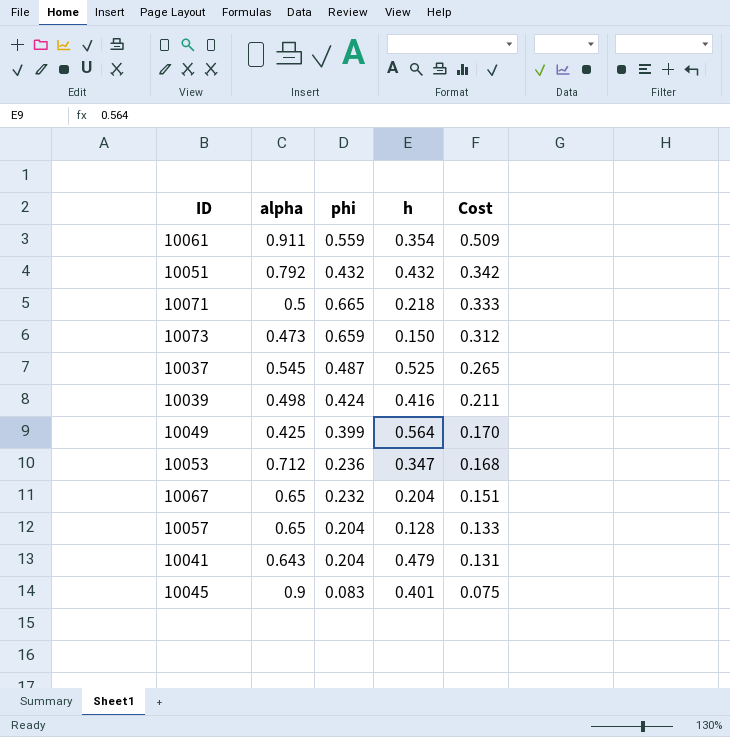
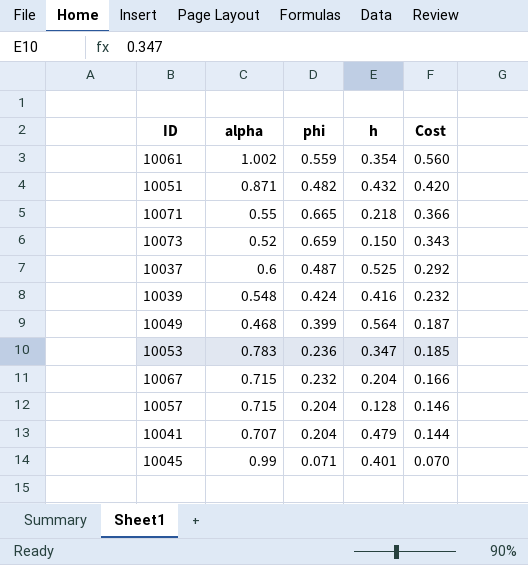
10061 | alpha: 0.911 -> 1.002
10061 | Cost: 0.509 -> 0.560
10051 | alpha: 0.792 -> 0.871
10051 | phi: 0.432 -> 0.482
10051 | Cost: 0.342 -> 0.420
10071 | alpha: 0.5 -> 0.55
10071 | Cost: 0.333 -> 0.366
10073 | alpha: 0.473 -> 0.52
10073 | Cost: 0.312 -> 0.343
10037 | alpha: 0.545 -> 0.6
10037 | Cost: 0.265 -> 0.292
10039 | alpha: 0.498 -> 0.548
10039 | Cost: 0.211 -> 0.232
10049 | alpha: 0.425 -> 0.468
10049 | Cost: 0.170 -> 0.187
10053 | alpha: 0.712 -> 0.783
10053 | Cost: 0.168 -> 0.185
10067 | alpha: 0.65 -> 0.715
10067 | Cost: 0.151 -> 0.166
10057 | alpha: 0.65 -> 0.715
10057 | Cost: 0.133 -> 0.146
10041 | alpha: 0.643 -> 0.707
10041 | Cost: 0.131 -> 0.144
10045 | alpha: 0.9 -> 0.99
10045 | phi: 0.083 -> 0.071
10045 | Cost: 0.075 -> 0.070

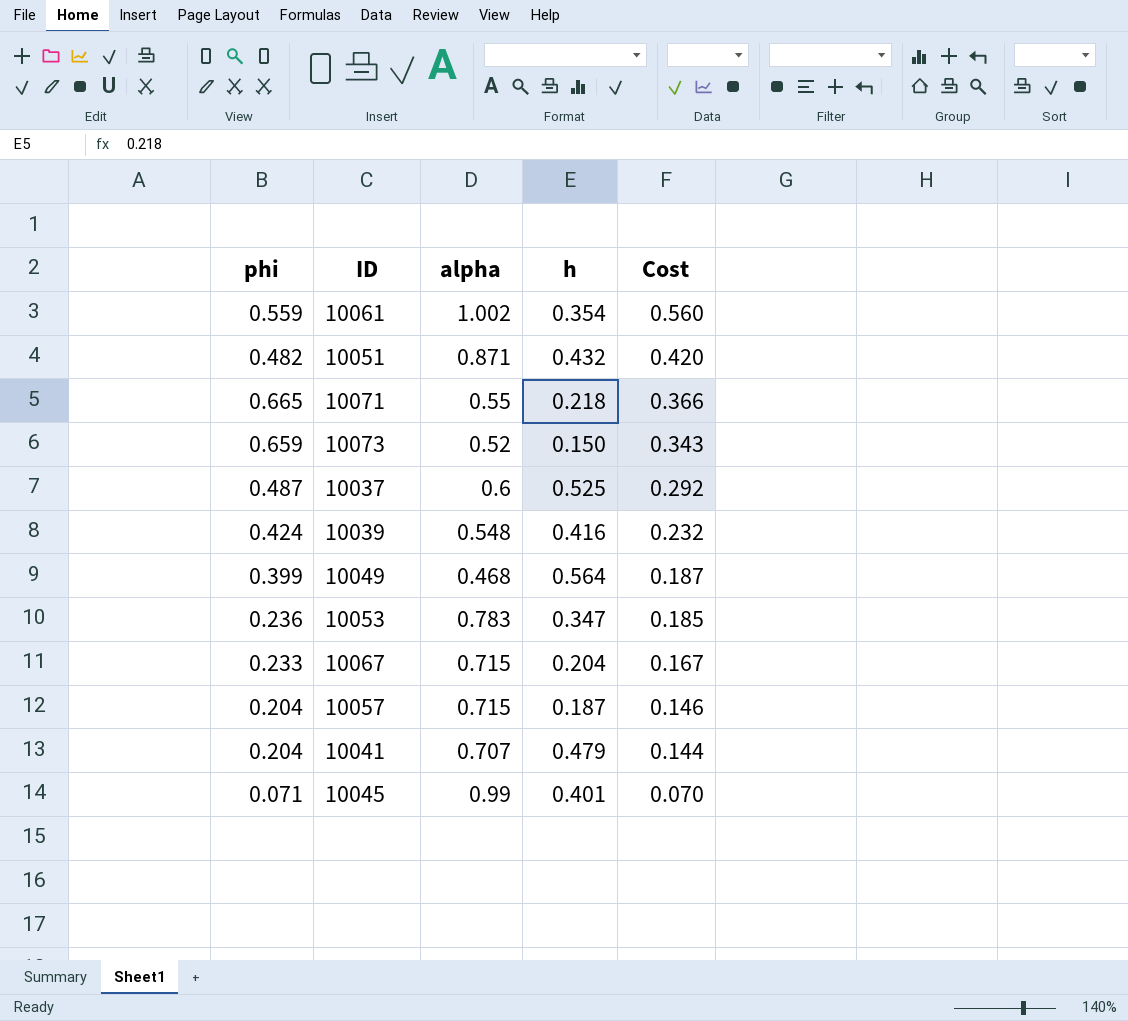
column phi | position: 3 -> 1
10067 | phi: 0.232 -> 0.233
10067 | Cost: 0.166 -> 0.167
10057 | h: 0.128 -> 0.187

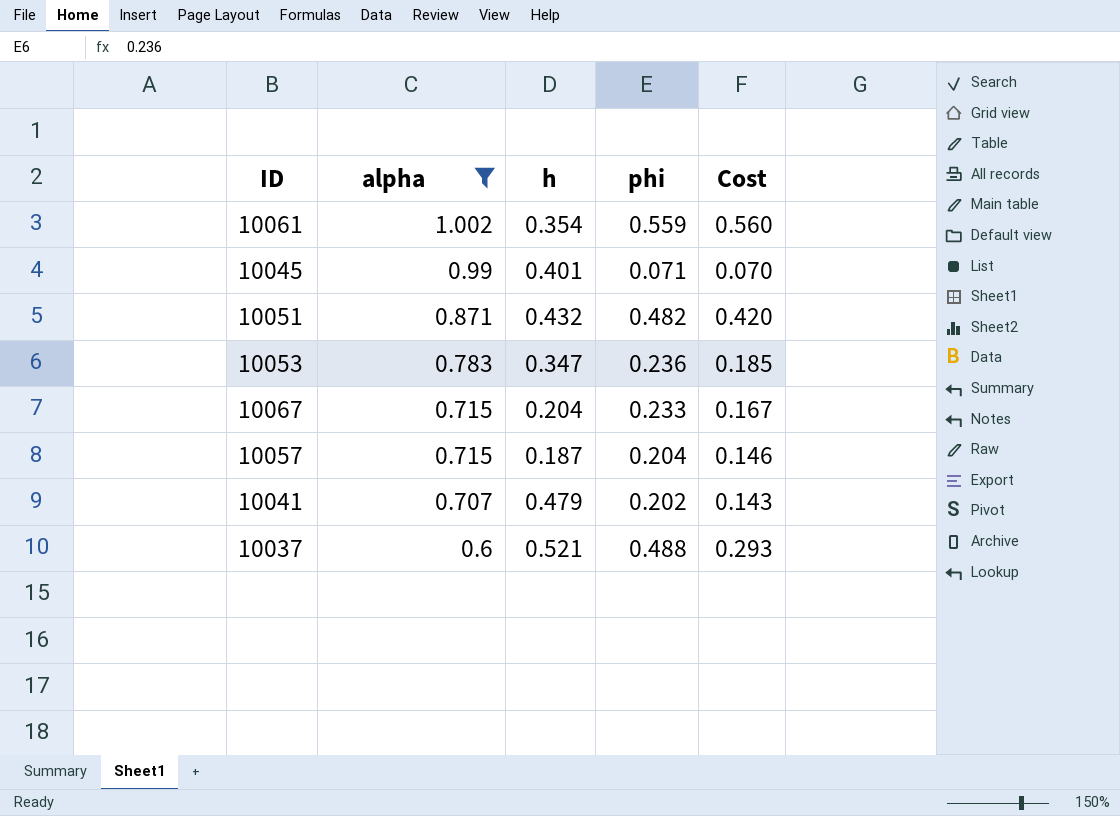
filter: none -> alpha >= 0.6
row order: Cost descending -> alpha descending
column phi | position: 1 -> 4
10041 | phi: 0.204 -> 0.202
10041 | Cost: 0.144 -> 0.143
10037 | h: 0.525 -> 0.521
10037 | phi: 0.487 -> 0.488
10037 | Cost: 0.292 -> 0.293

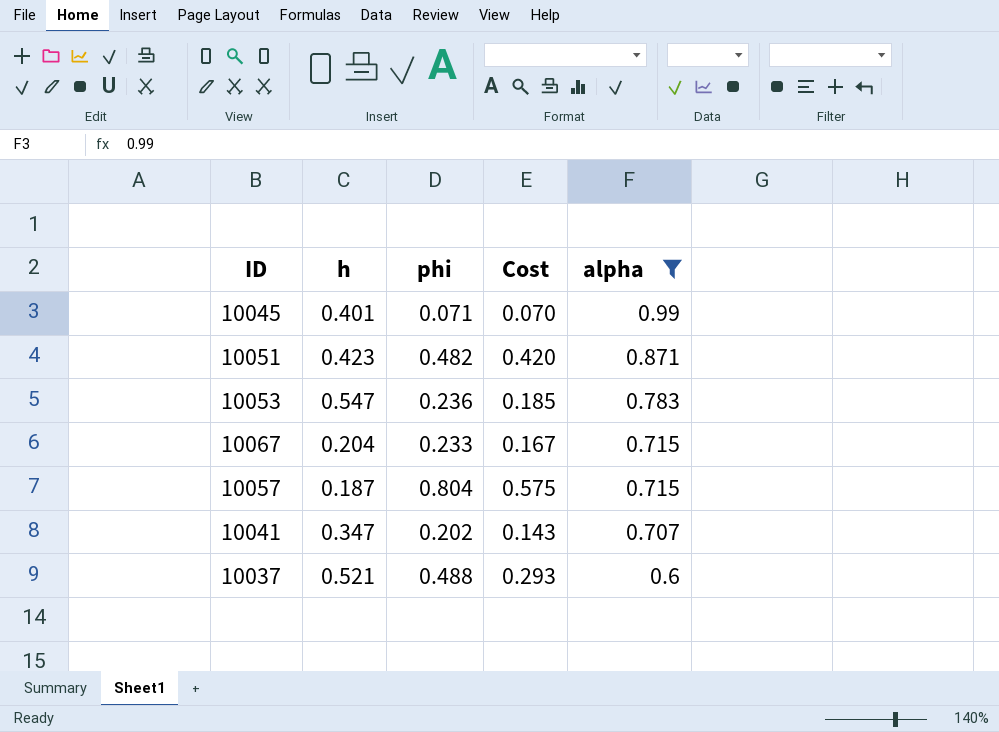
column alpha | position: 2 -> 5
row 10061: 1.002 | 0.354 | 0.559 | 0.560 -> none
10051 | h: 0.432 -> 0.423
10053 | h: 0.347 -> 0.547
10057 | phi: 0.204 -> 0.804
10057 | Cost: 0.146 -> 0.575
10041 | h: 0.479 -> 0.347

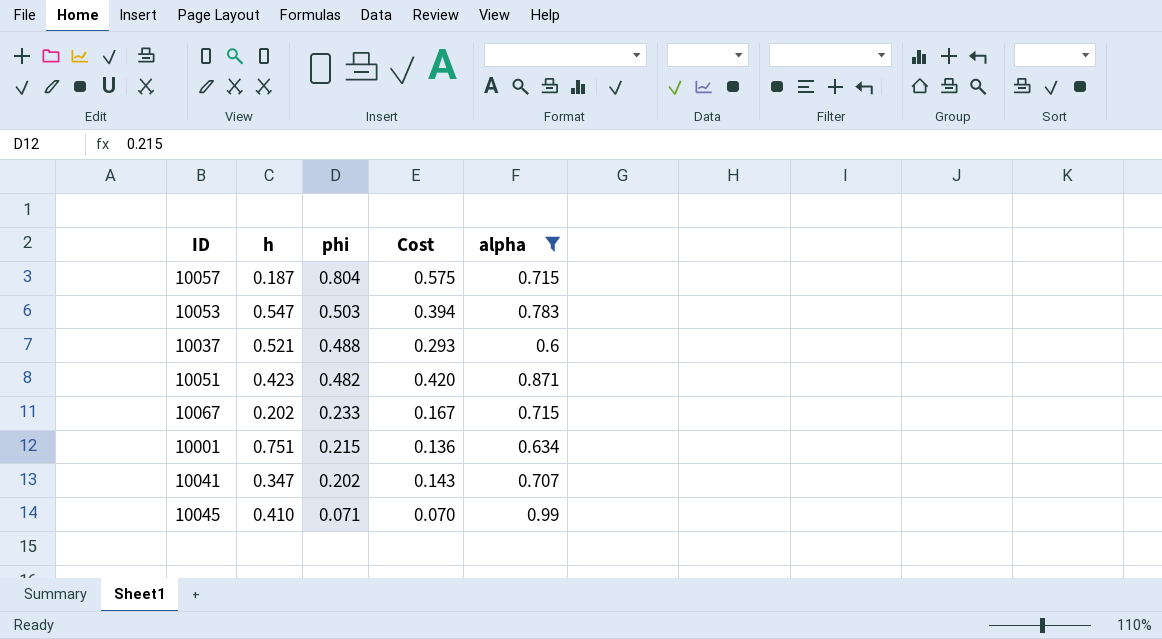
row order: alpha descending -> phi descending
10053 | phi: 0.236 -> 0.503
10053 | Cost: 0.185 -> 0.394
10067 | h: 0.204 -> 0.202
row 10001: none -> 0.751 | 0.215 | 0.136 | 0.634
10045 | h: 0.401 -> 0.410

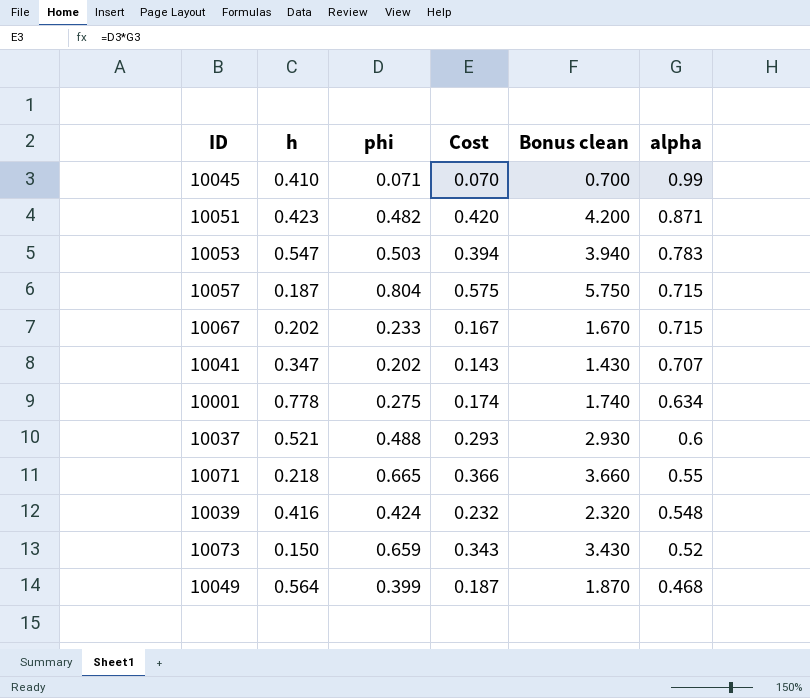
filter: alpha >= 0.6 -> none
row order: phi descending -> alpha descending
column Bonus clean | formula: none -> [Cost] * 10
10001 | h: 0.751 -> 0.778
10001 | phi: 0.215 -> 0.275
10001 | Cost: 0.136 -> 0.174

